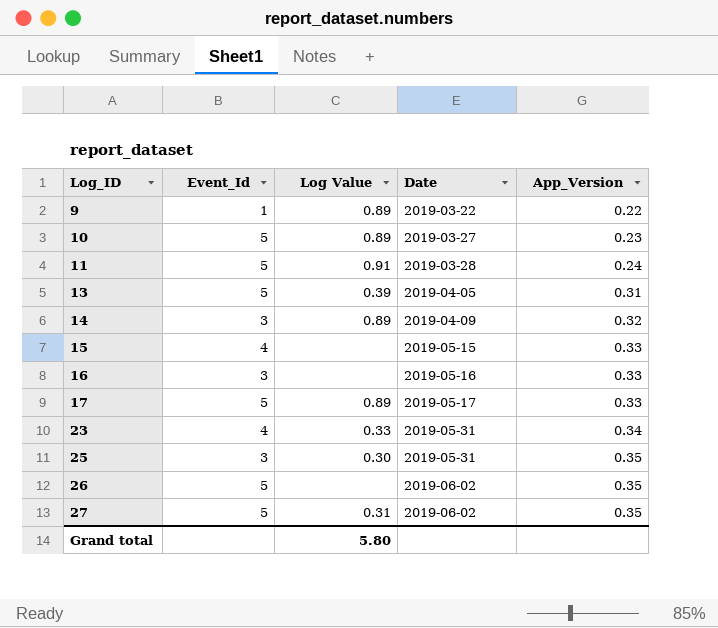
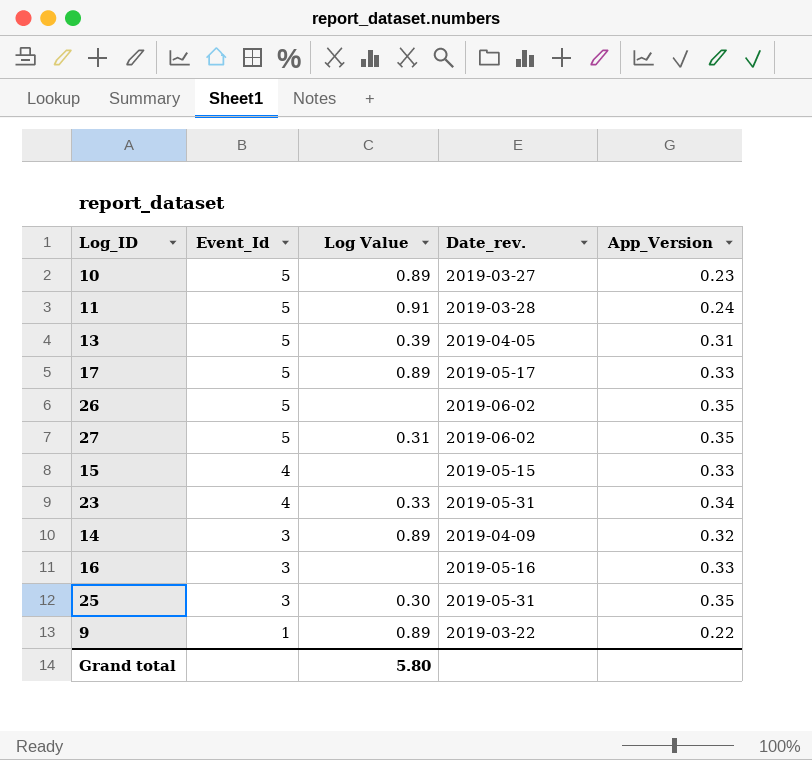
row order: Log_ID ascending -> Event_Id descending
column name: Date -> Date_rev.

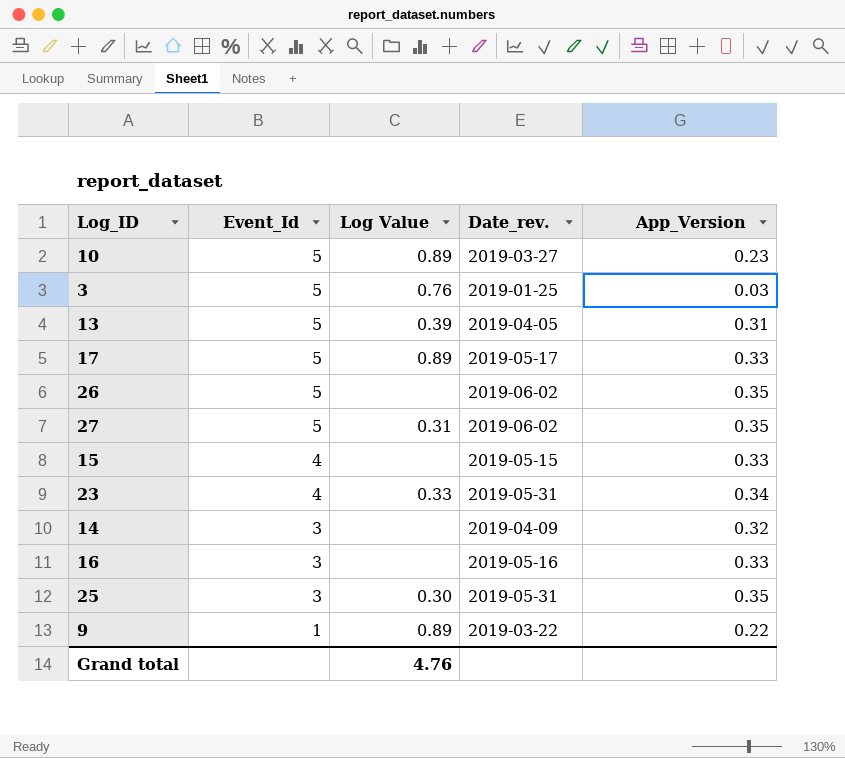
row 11: 5 | 0.91 | 2019-03-28 | 0.24 -> none
row 3: none -> 5 | 0.76 | 2019-01-25 | 0.03
14 | Log Value: 0.89 -> none
Grand total | Log Value: 5.80 -> 4.76

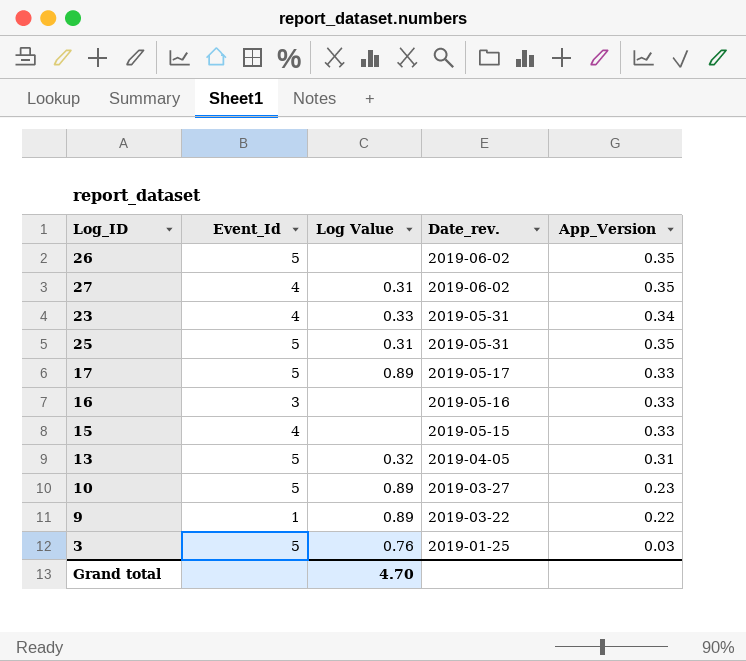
row order: Event_Id descending -> Date_rev. descending
row 14: 3 | none | 2019-04-09 | 0.32 -> none
27 | Event_Id: 5 -> 4
25 | Event_Id: 3 -> 5
25 | Log Value: 0.30 -> 0.31
13 | Log Value: 0.39 -> 0.32
Grand total | Log Value: 4.76 -> 4.70

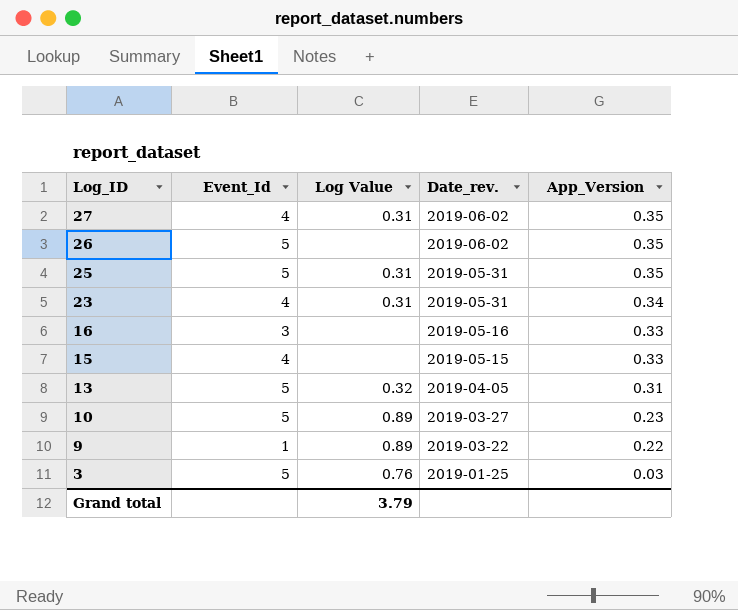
row order: Date_rev. descending -> Log_ID descending
row 17: 5 | 0.89 | 2019-05-17 | 0.33 -> none
23 | Log Value: 0.33 -> 0.31
Grand total | Log Value: 4.70 -> 3.79

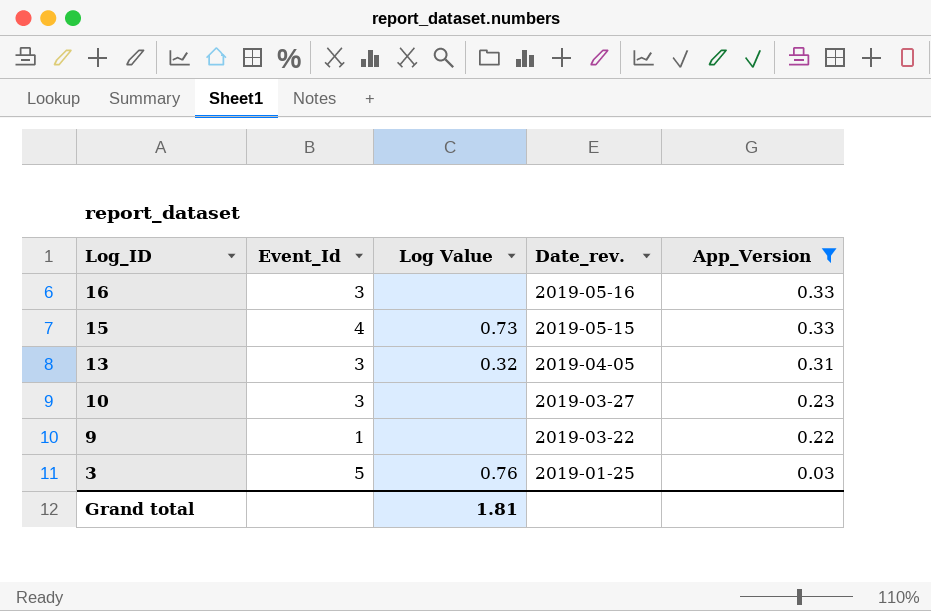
filter: none -> App_Version <= 0.33
15 | Log Value: none -> 0.73
13 | Event_Id: 5 -> 3
10 | Event_Id: 5 -> 3
10 | Log Value: 0.89 -> none
9 | Log Value: 0.89 -> none
Grand total | Log Value: 3.79 -> 1.81

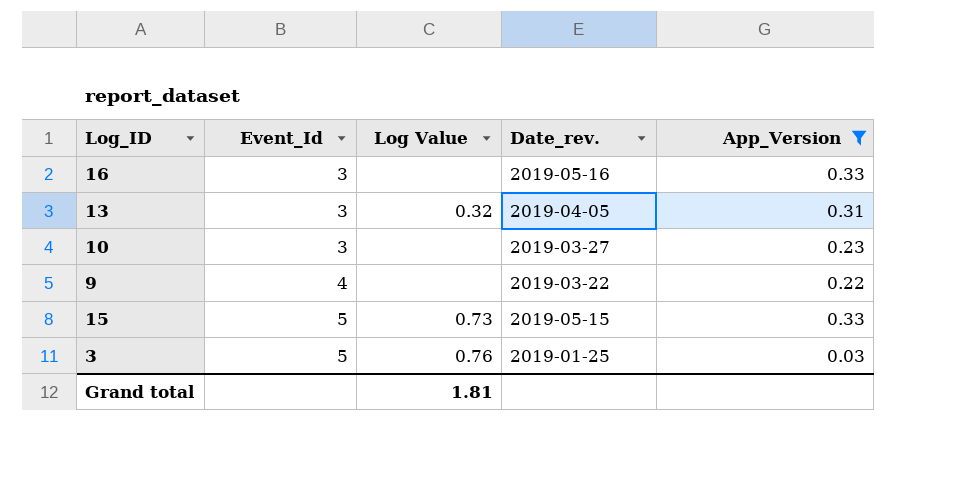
row order: Log_ID descending -> Event_Id ascending
9 | Event_Id: 1 -> 4
15 | Event_Id: 4 -> 5

